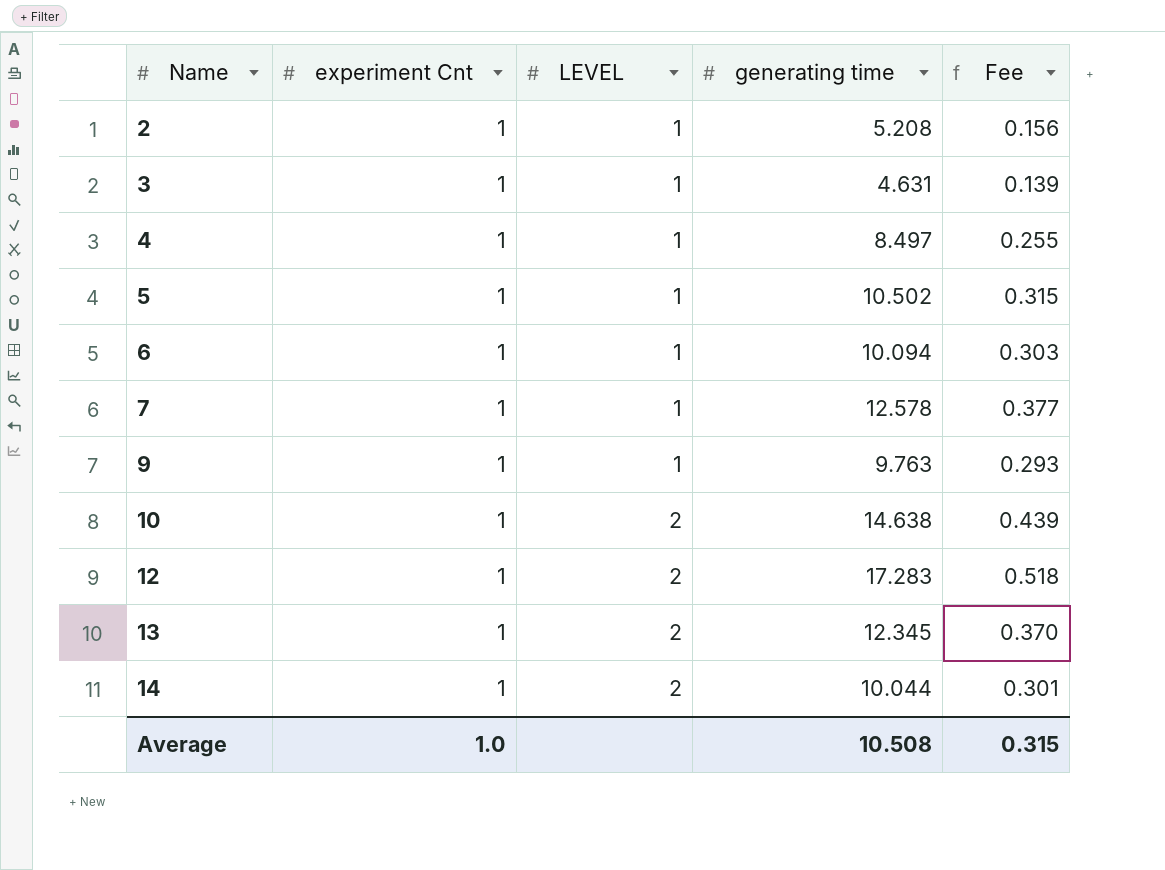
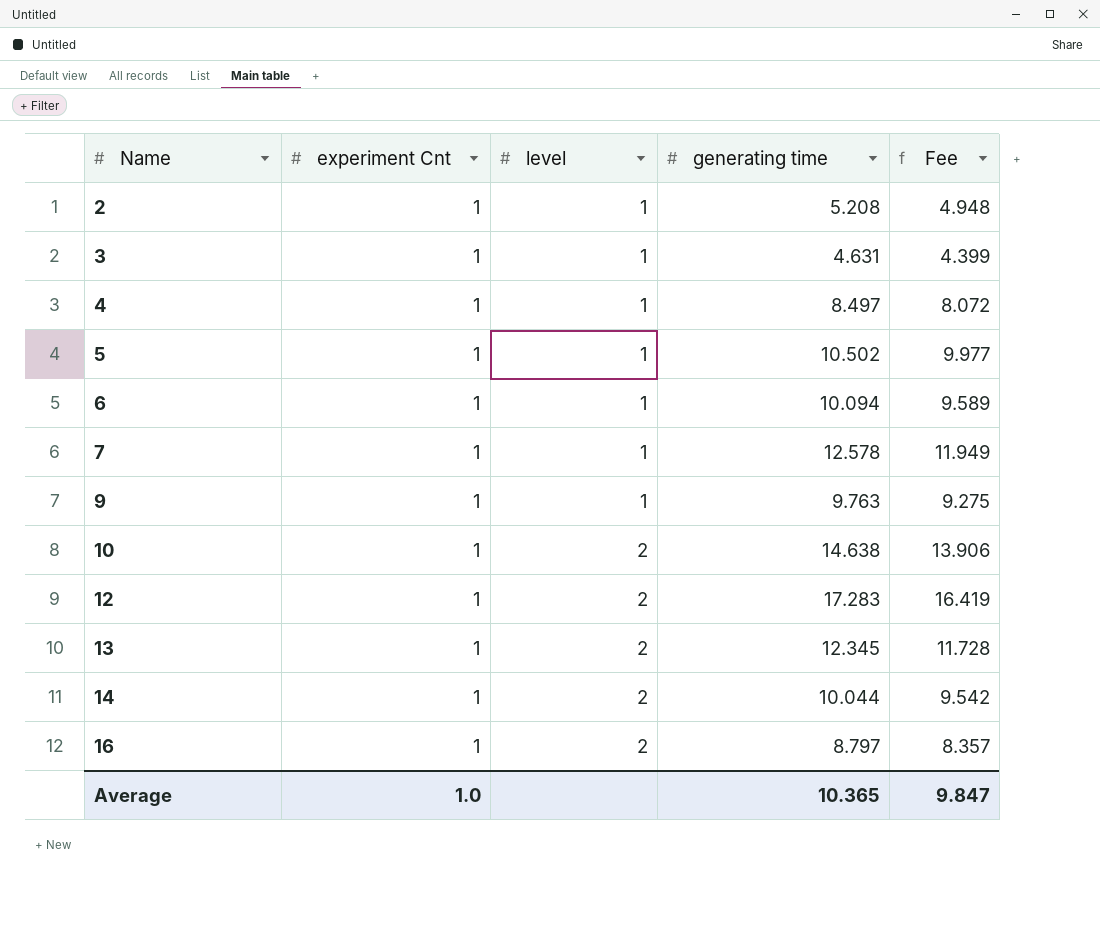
column name: LEVEL -> level
column Fee | formula: [generating time] * 0.03 -> [generating time] * 0.95
row 16: none -> 1 | 2 | 8.797 | 8.357
Average | generating time: 10.508 -> 10.365
Average | Fee: 0.315 -> 9.847

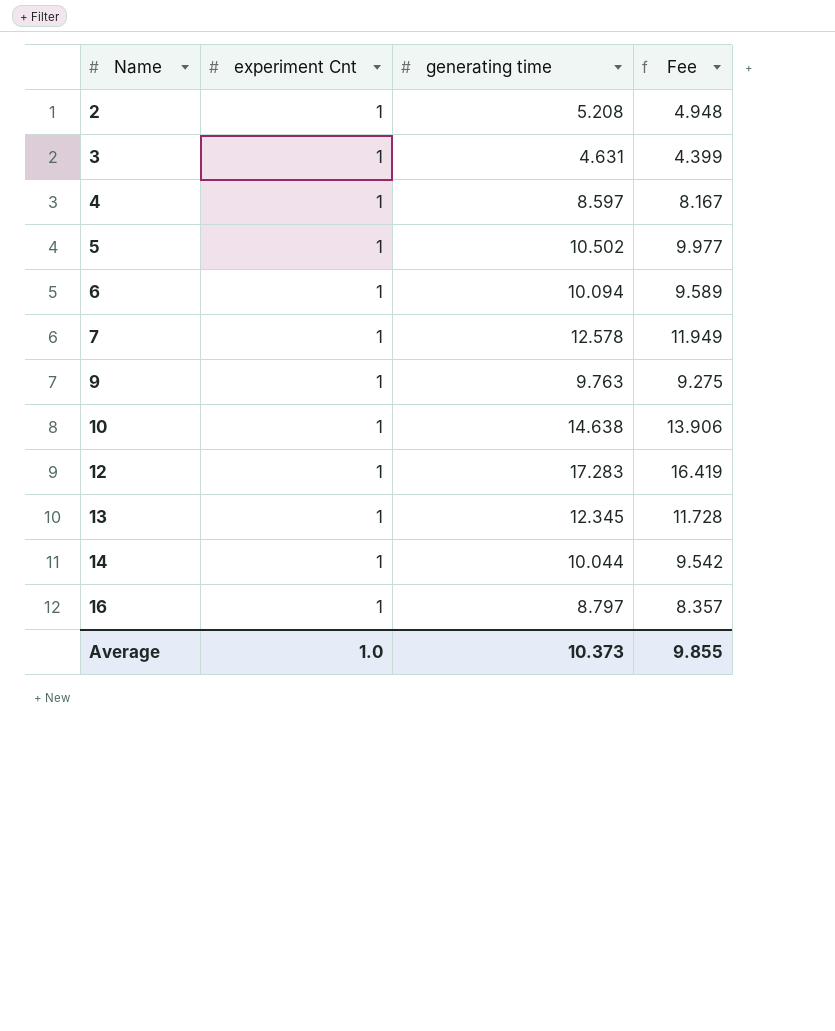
column level | position: 3 -> none
4 | generating time: 8.497 -> 8.597
4 | Fee: 8.072 -> 8.167
Average | generating time: 10.365 -> 10.373
Average | Fee: 9.847 -> 9.855

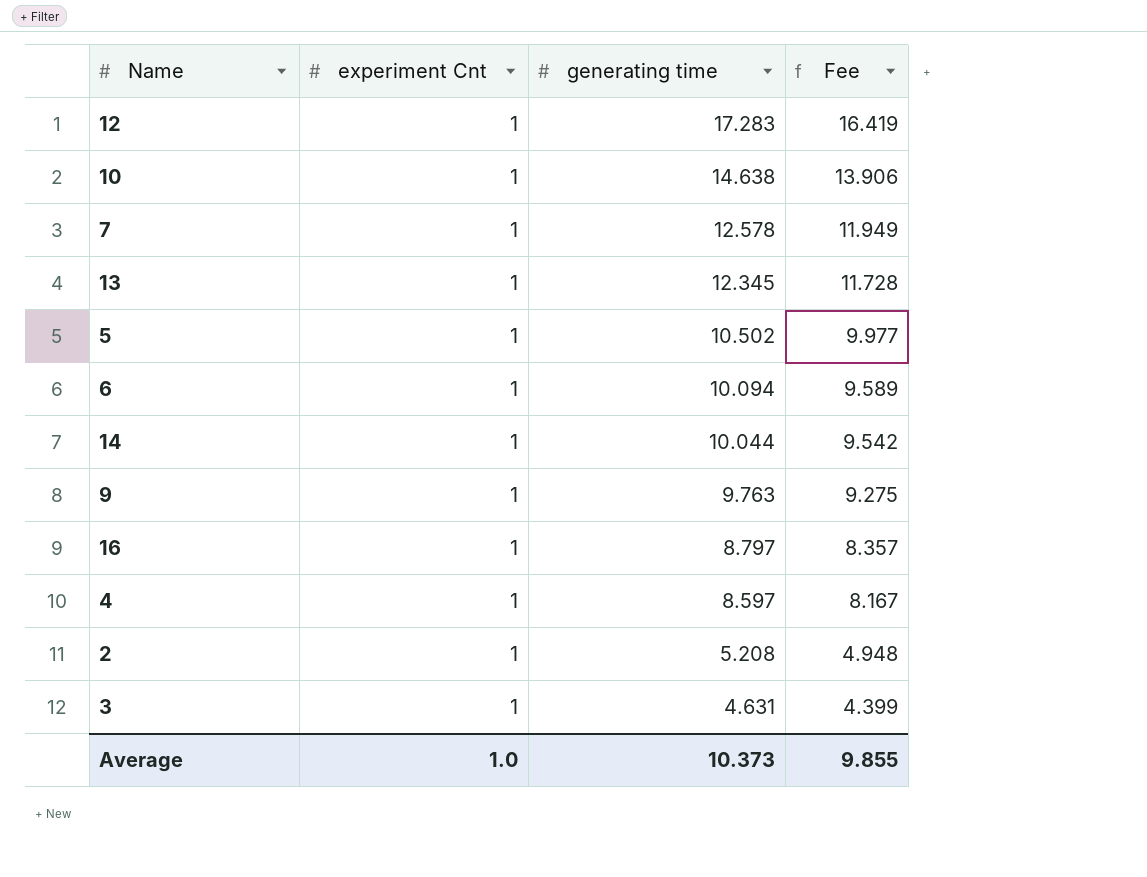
row order: Name ascending -> generating time descending

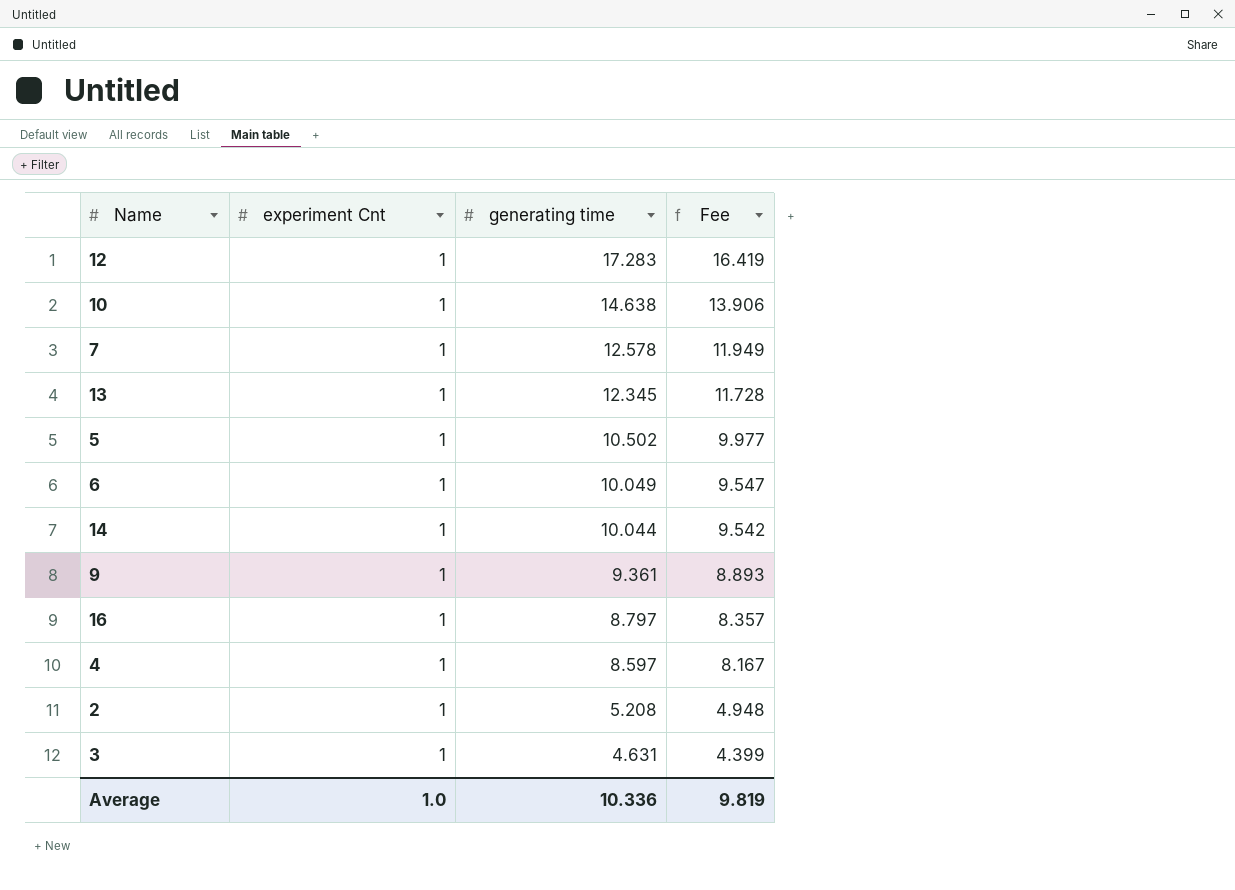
6 | generating time: 10.094 -> 10.049
6 | Fee: 9.589 -> 9.547
9 | generating time: 9.763 -> 9.361
9 | Fee: 9.275 -> 8.893
Average | generating time: 10.373 -> 10.336
Average | Fee: 9.855 -> 9.819

